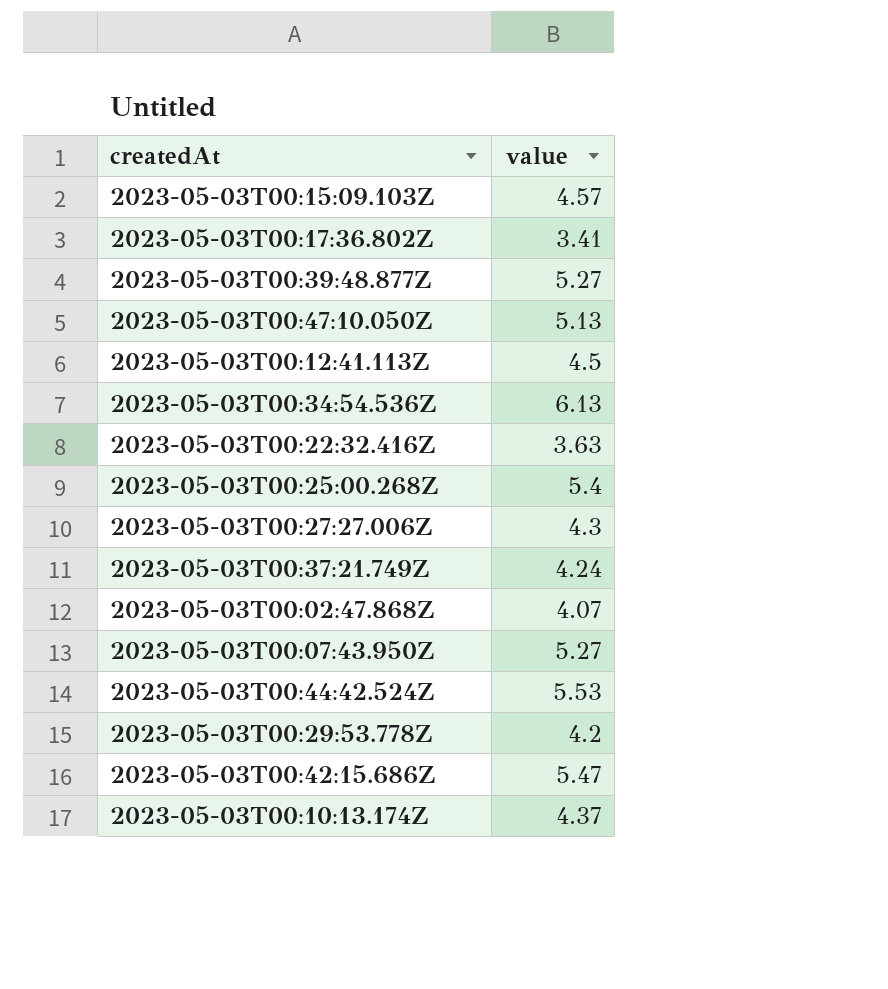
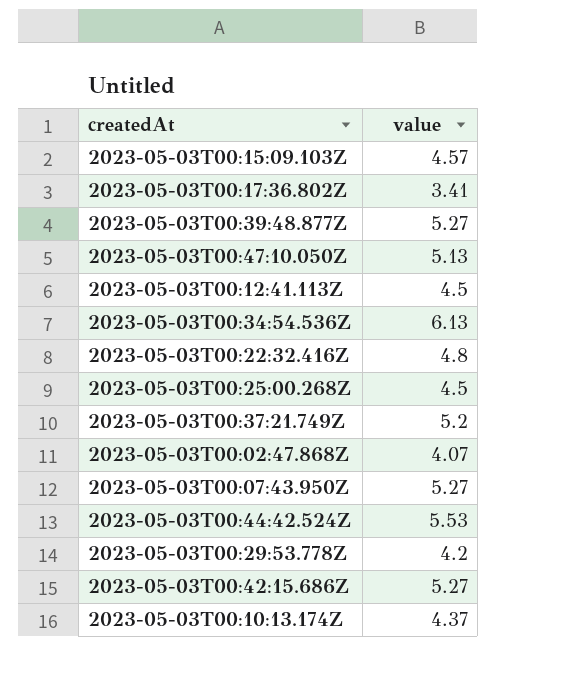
row 2023-05-03T00:27:27.006Z: 4.3 -> none
2023-05-03T00:22:32.416Z | value: 3.63 -> 4.8
2023-05-03T00:25:00.268Z | value: 5.4 -> 4.5
2023-05-03T00:37:21.749Z | value: 4.24 -> 5.2
2023-05-03T00:42:15.686Z | value: 5.47 -> 5.27

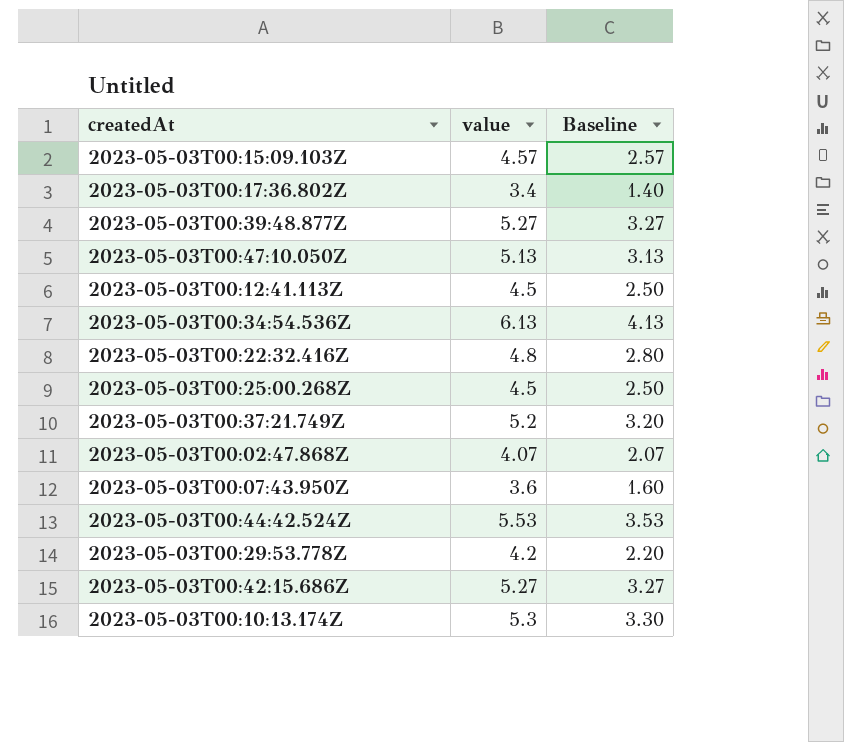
column Baseline | formula: none -> [value] - 2
2023-05-03T00:17:36.802Z | value: 3.41 -> 3.4
2023-05-03T00:07:43.950Z | value: 5.27 -> 3.6
2023-05-03T00:10:13.174Z | value: 4.37 -> 5.3

